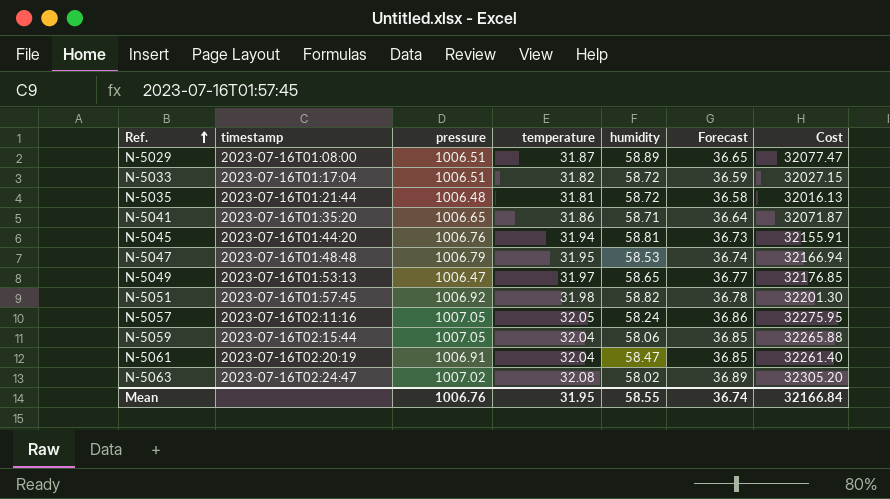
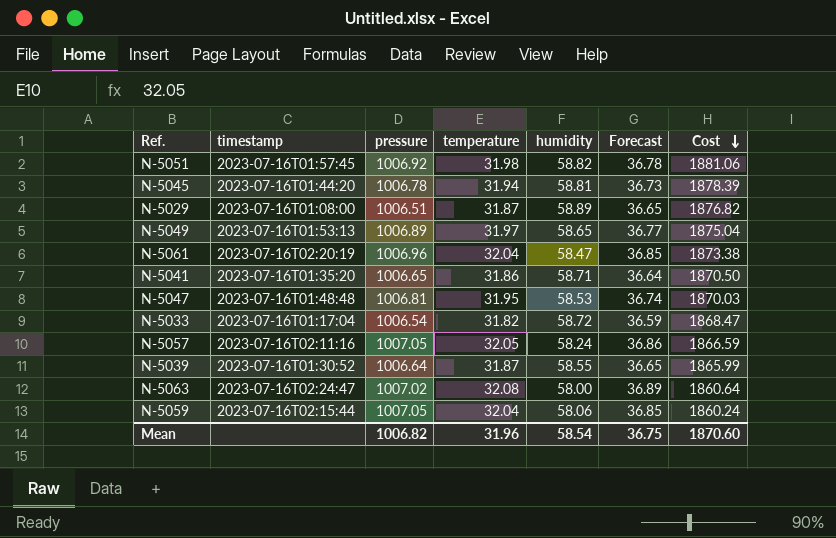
row order: Ref. ascending -> Cost descending
column Cost | formula: [pressure] * [temperature] -> [temperature] * [humidity]
row N-5035: 2023-07-16T01:21:44 | 1006.48 | 31.81 | 58.72 | 36.58 | 32016.13 -> none
N-5045 | pressure: 1006.76 -> 1006.78
N-5049 | pressure: 1006.47 -> 1006.89
N-5061 | pressure: 1006.91 -> 1006.96
N-5047 | pressure: 1006.79 -> 1006.81
N-5033 | pressure: 1006.51 -> 1006.54
row N-5039: none -> 2023-07-16T01:30:52 | 1006.64 | 31.87 | 58.55 | 36.65 | 1865.99
N-5063 | humidity: 58.02 -> 58.00
Mean | pressure: 1006.76 -> 1006.82
Mean | temperature: 31.95 -> 31.96
Mean | humidity: 58.55 -> 58.54
Mean | Forecast: 36.74 -> 36.75
Mean | Cost: 32166.84 -> 1870.60

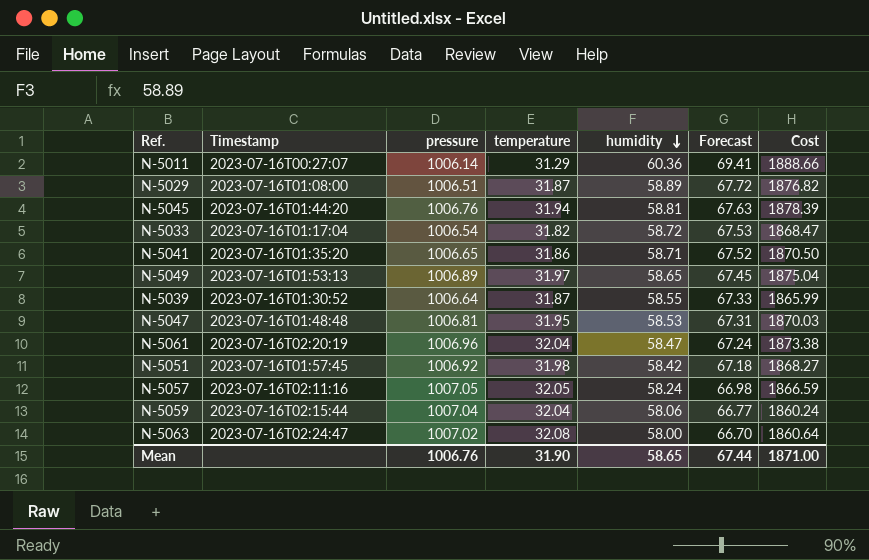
row order: Cost descending -> humidity descending
column name: timestamp -> Timestamp
column Forecast | formula: [temperature] * 1.15 -> [humidity] * 1.15
row N-5011: none -> 2023-07-16T00:27:07 | 1006.14 | 31.29 | 60.36 | 69.41 | 1888.66
N-5045 | pressure: 1006.78 -> 1006.76
N-5051 | humidity: 58.82 -> 58.42
N-5051 | Cost: 1881.06 -> 1868.27
N-5059 | pressure: 1007.05 -> 1007.04
Mean | pressure: 1006.82 -> 1006.76
Mean | temperature: 31.96 -> 31.90
Mean | humidity: 58.54 -> 58.65
Mean | Forecast: 36.75 -> 67.44
Mean | Cost: 1870.60 -> 1871.00

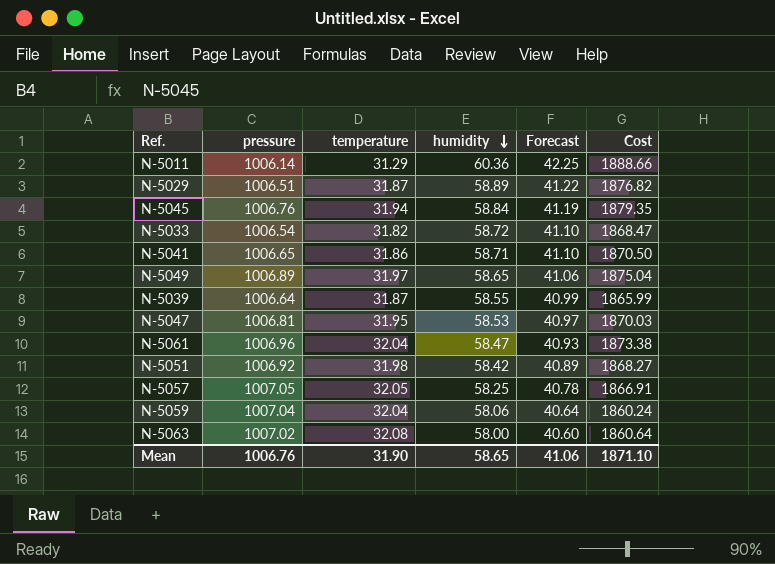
column Timestamp | position: 2 -> none
column Forecast | formula: [humidity] * 1.15 -> [humidity] * 0.7
N-5045 | humidity: 58.81 -> 58.84
N-5045 | Cost: 1878.39 -> 1879.35
N-5057 | humidity: 58.24 -> 58.25
N-5057 | Cost: 1866.59 -> 1866.91
Mean | Forecast: 67.44 -> 41.06
Mean | Cost: 1871.00 -> 1871.10

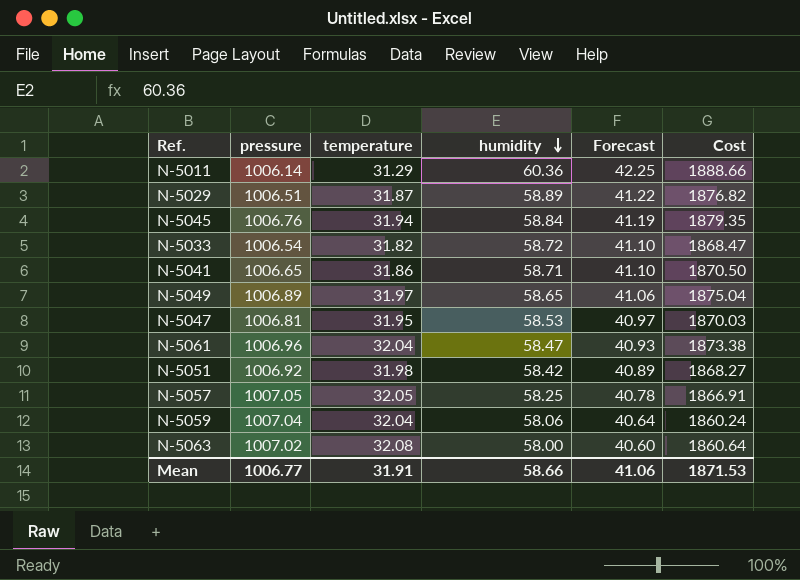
row N-5039: 1006.64 | 31.87 | 58.55 | 40.99 | 1865.99 -> none
Mean | pressure: 1006.76 -> 1006.77
Mean | temperature: 31.90 -> 31.91
Mean | humidity: 58.65 -> 58.66
Mean | Cost: 1871.10 -> 1871.53

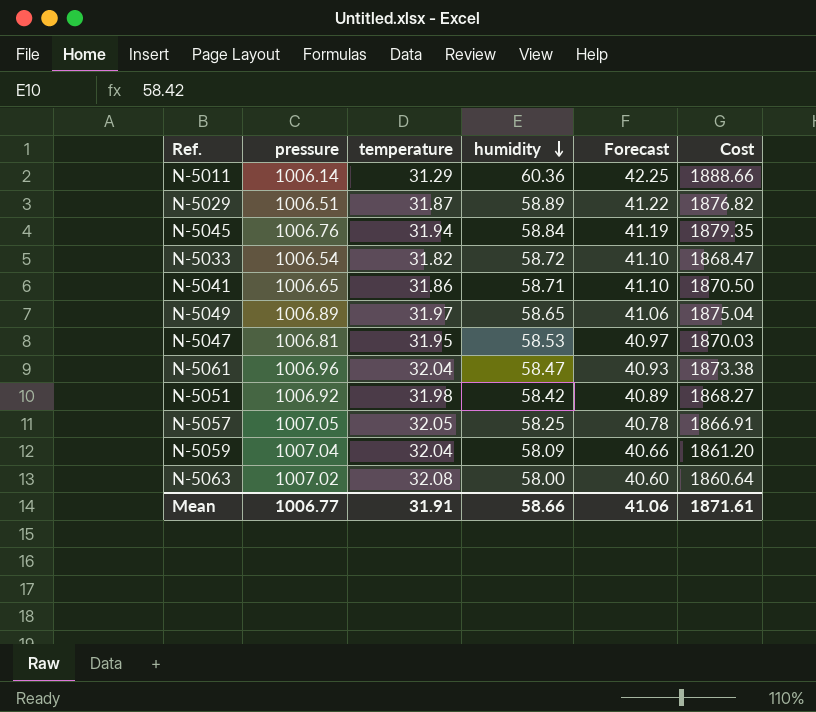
N-5059 | humidity: 58.06 -> 58.09
N-5059 | Forecast: 40.64 -> 40.66
N-5059 | Cost: 1860.24 -> 1861.20
Mean | Cost: 1871.53 -> 1871.61

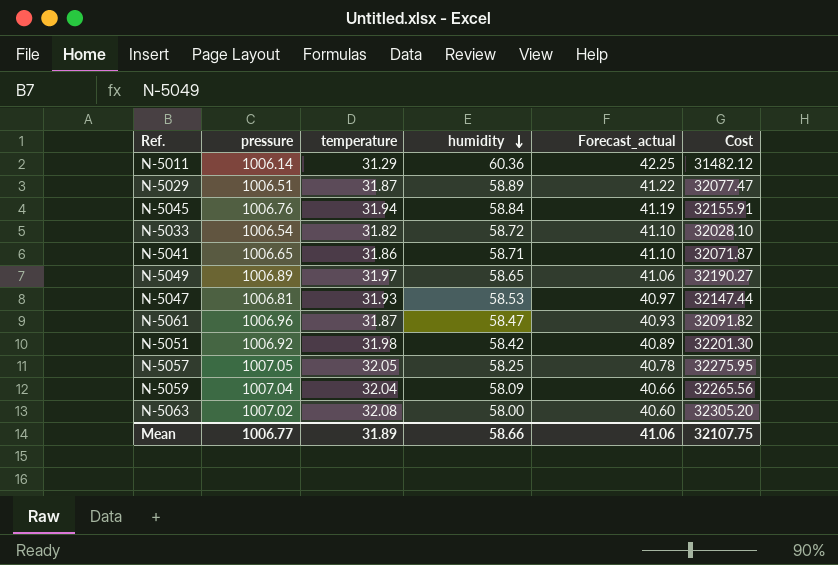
column name: Forecast -> Forecast_actual
column Cost | formula: [temperature] * [humidity] -> [pressure] * [temperature]
N-5047 | temperature: 31.95 -> 31.93
N-5061 | temperature: 32.04 -> 31.87
Mean | temperature: 31.91 -> 31.89
Mean | Cost: 1871.61 -> 32107.75

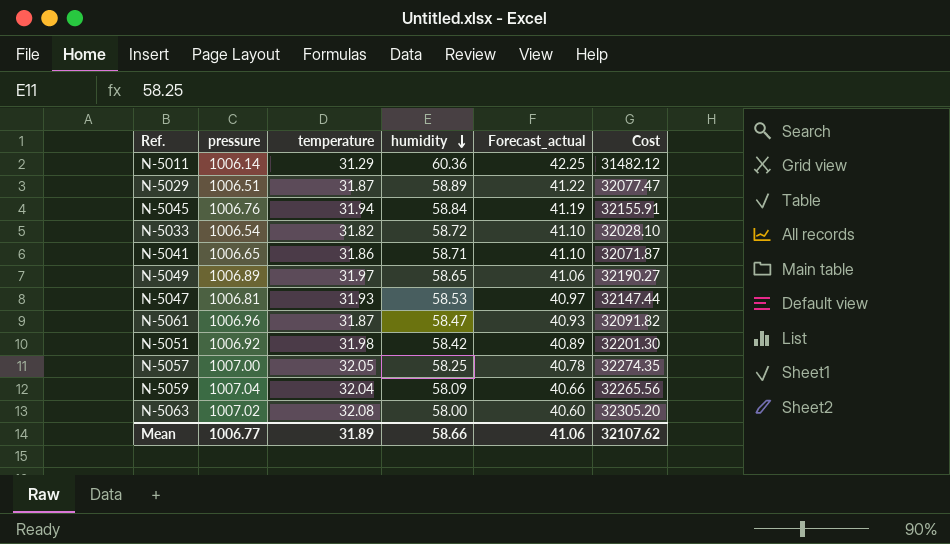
N-5057 | pressure: 1007.05 -> 1007.00
N-5057 | Cost: 32275.95 -> 32274.35
Mean | Cost: 32107.75 -> 32107.62

